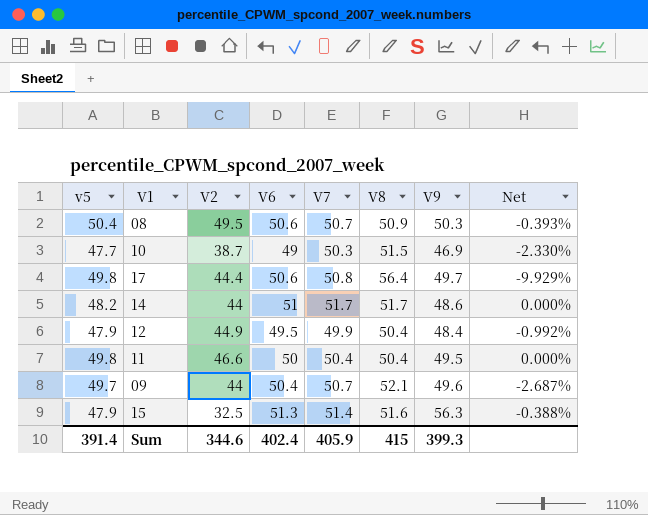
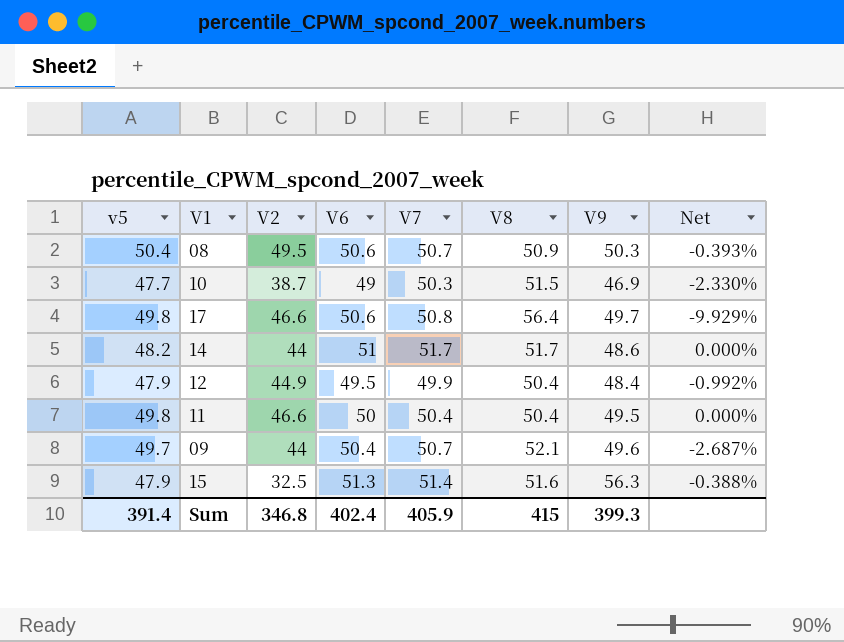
17 | V2: 44.4 -> 46.6
Sum | V2: 344.6 -> 346.8

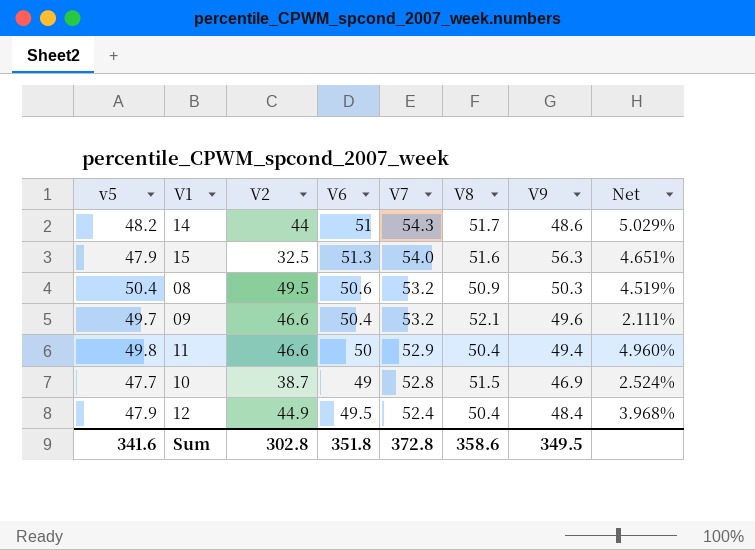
row order: none -> V7 descending
row 17: 49.8 | 46.6 | 50.6 | 50.8 | 56.4 | 49.7 | -9.929% -> none
14 | V7: 51.7 -> 54.3
14 | Net: 0.000% -> 5.029%
15 | V7: 51.4 -> 54.0
15 | Net: -0.388% -> 4.651%
08 | V7: 50.7 -> 53.2
08 | Net: -0.393% -> 4.519%
09 | V2: 44 -> 46.6
09 | V7: 50.7 -> 53.2
09 | Net: -2.687% -> 2.111%
11 | V7: 50.4 -> 52.9
11 | V9: 49.5 -> 49.4
11 | Net: 0.000% -> 4.960%
10 | V7: 50.3 -> 52.8
10 | Net: -2.330% -> 2.524%
12 | V7: 49.9 -> 52.4
12 | Net: -0.992% -> 3.968%
Sum | v5: 391.4 -> 341.6
Sum | V2: 346.8 -> 302.8
Sum | V6: 402.4 -> 351.8
Sum | V7: 405.9 -> 372.8
Sum | V8: 415 -> 358.6
Sum | V9: 399.3 -> 349.5

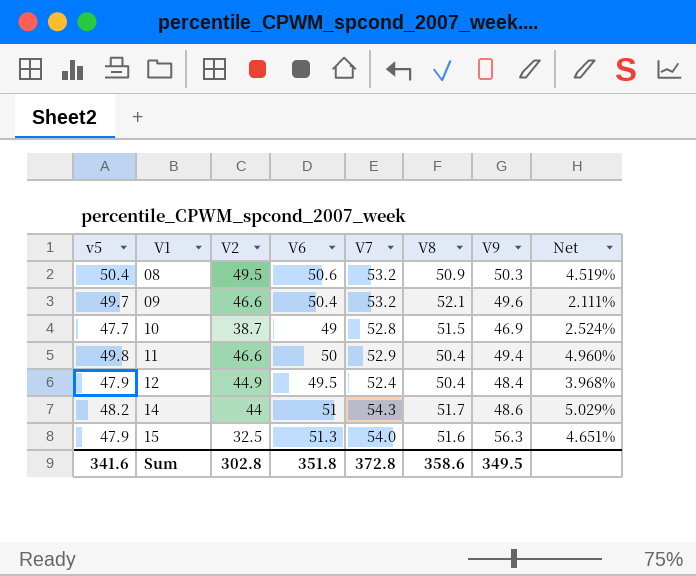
row order: V7 descending -> V1 ascending

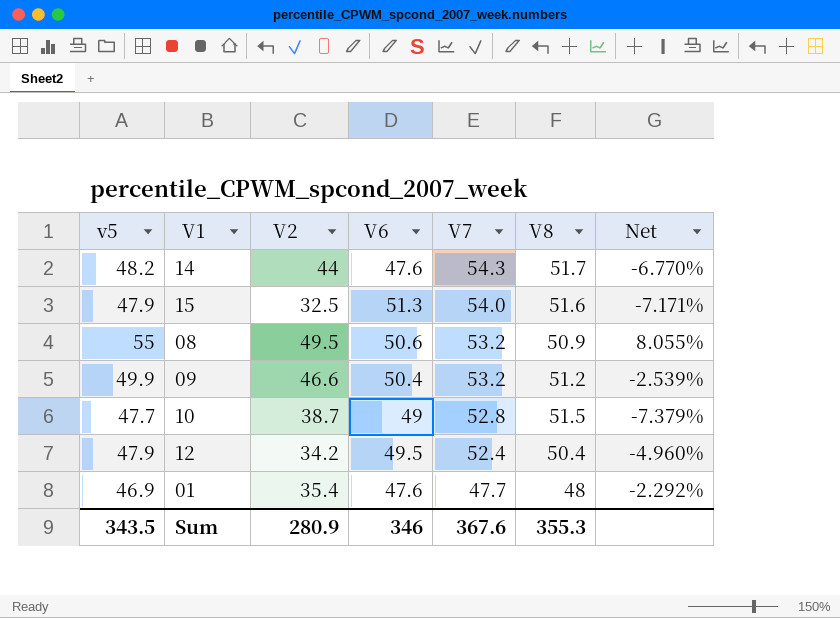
row order: V1 ascending -> V7 descending
column V9 | position: 7 -> none
column Net | formula: ([V7] - [V8]) / [V8] -> ([v5] - [V8]) / [V8]
row 11: 49.8 | 46.6 | 50 | 52.9 | 50.4 | 49.4 | 4.960% -> none
14 | V6: 51 -> 47.6
08 | v5: 50.4 -> 55
09 | v5: 49.7 -> 49.9
09 | V8: 52.1 -> 51.2
12 | V2: 44.9 -> 34.2
row 01: none -> 46.9 | 35.4 | 47.6 | 47.7 | 48 | -2.292%
Sum | v5: 341.6 -> 343.5
Sum | V2: 302.8 -> 280.9
Sum | V6: 351.8 -> 346
Sum | V7: 372.8 -> 367.6
Sum | V8: 358.6 -> 355.3

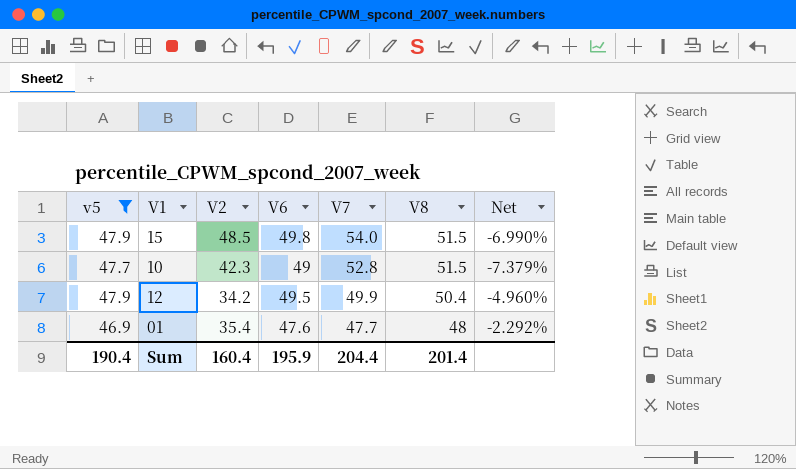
filter: none -> v5 <= 47.9
15 | V2: 32.5 -> 48.5
15 | V6: 51.3 -> 49.8
15 | V8: 51.6 -> 51.5
15 | Net: -7.171% -> -6.990%
10 | V2: 38.7 -> 42.3
12 | V7: 52.4 -> 49.9
Sum | v5: 343.5 -> 190.4
Sum | V2: 280.9 -> 160.4
Sum | V6: 346 -> 195.9
Sum | V7: 367.6 -> 204.4
Sum | V8: 355.3 -> 201.4

